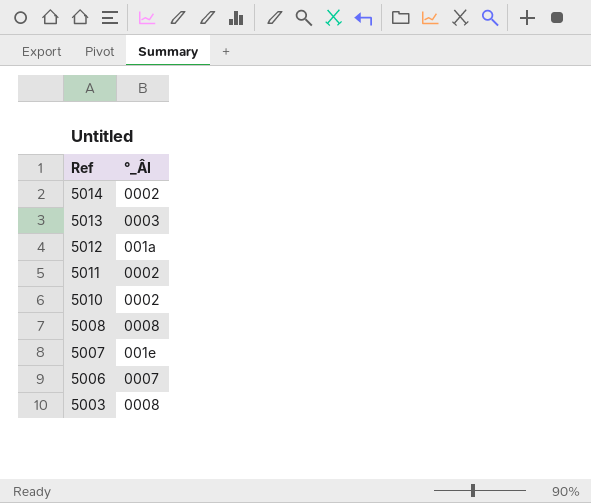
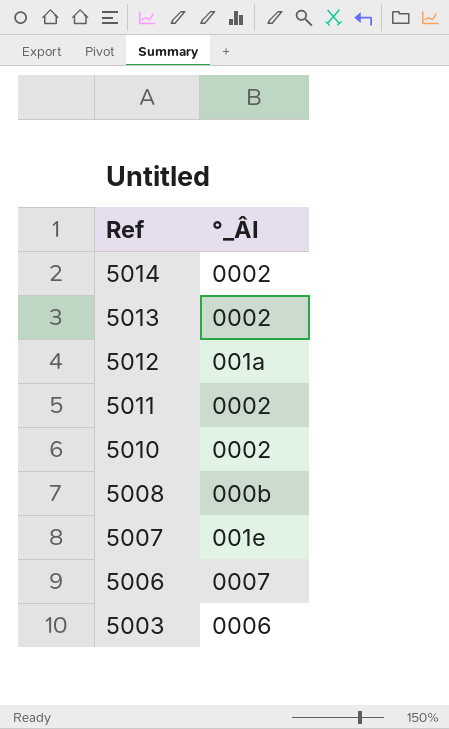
5013 | °_ÂI: 0003 -> 0002
5008 | °_ÂI: 0008 -> 000b
5003 | °_ÂI: 0008 -> 0006

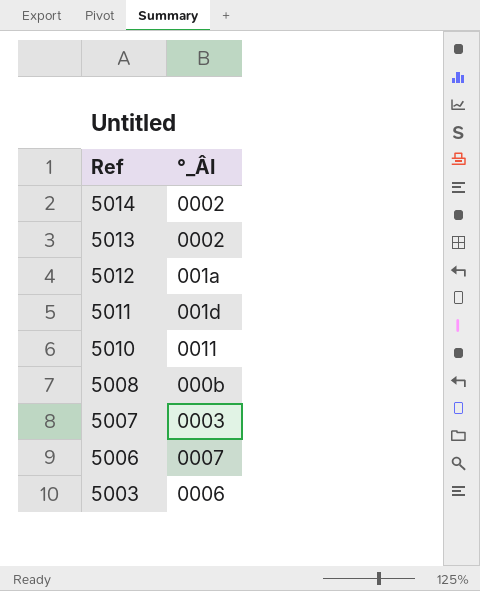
5011 | °_ÂI: 0002 -> 001d
5010 | °_ÂI: 0002 -> 0011
5007 | °_ÂI: 001e -> 0003

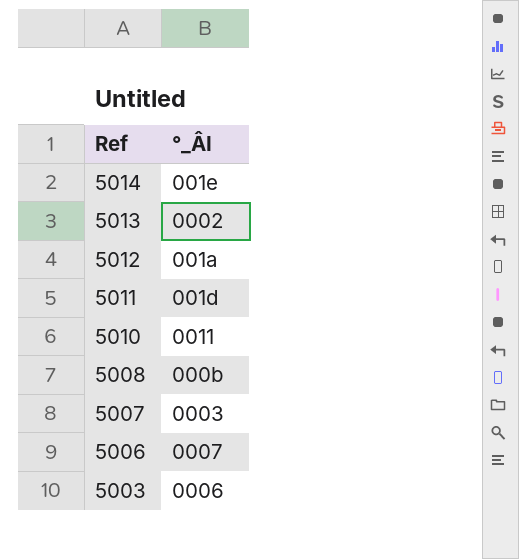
5014 | °_ÂI: 0002 -> 001e

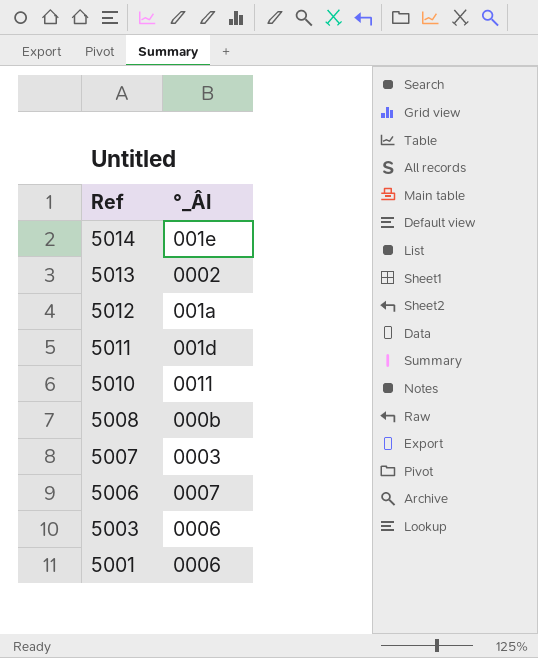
row 5001: none -> 0006

